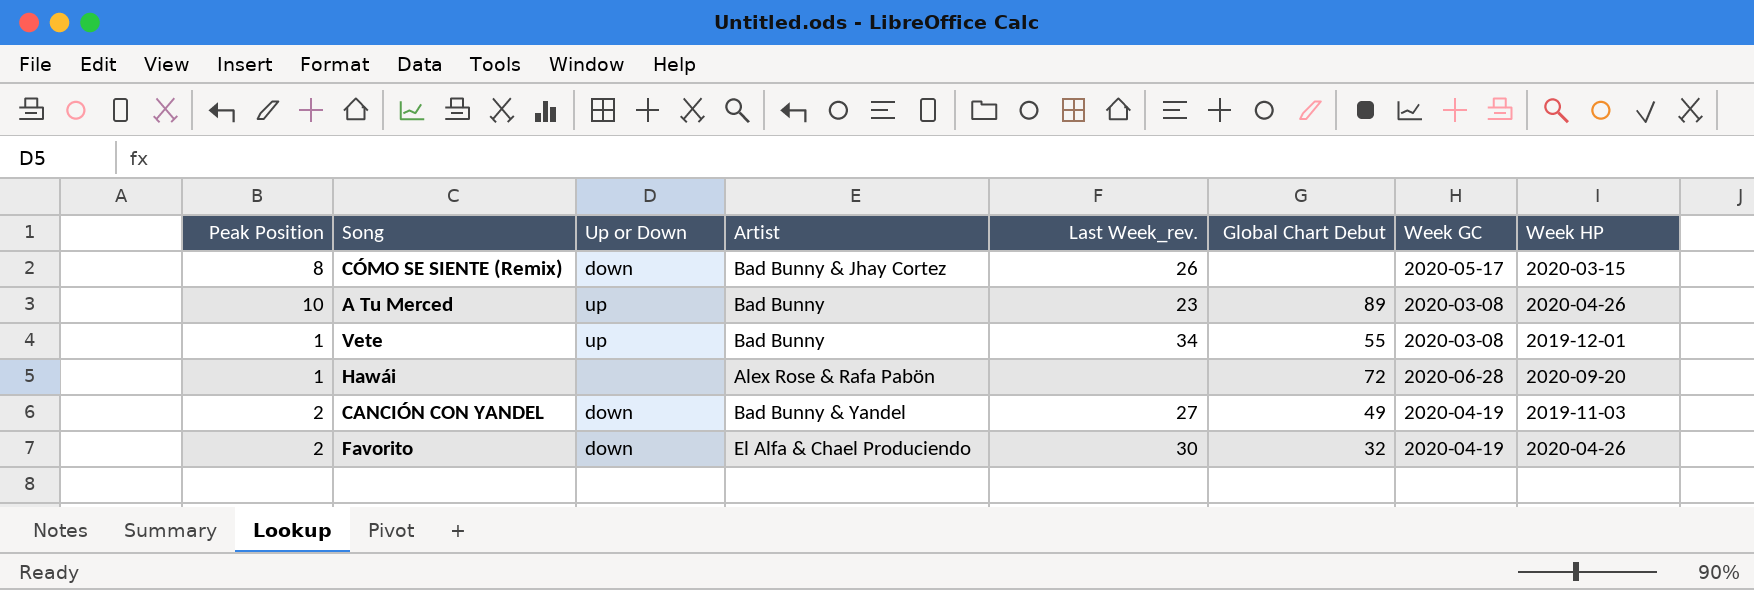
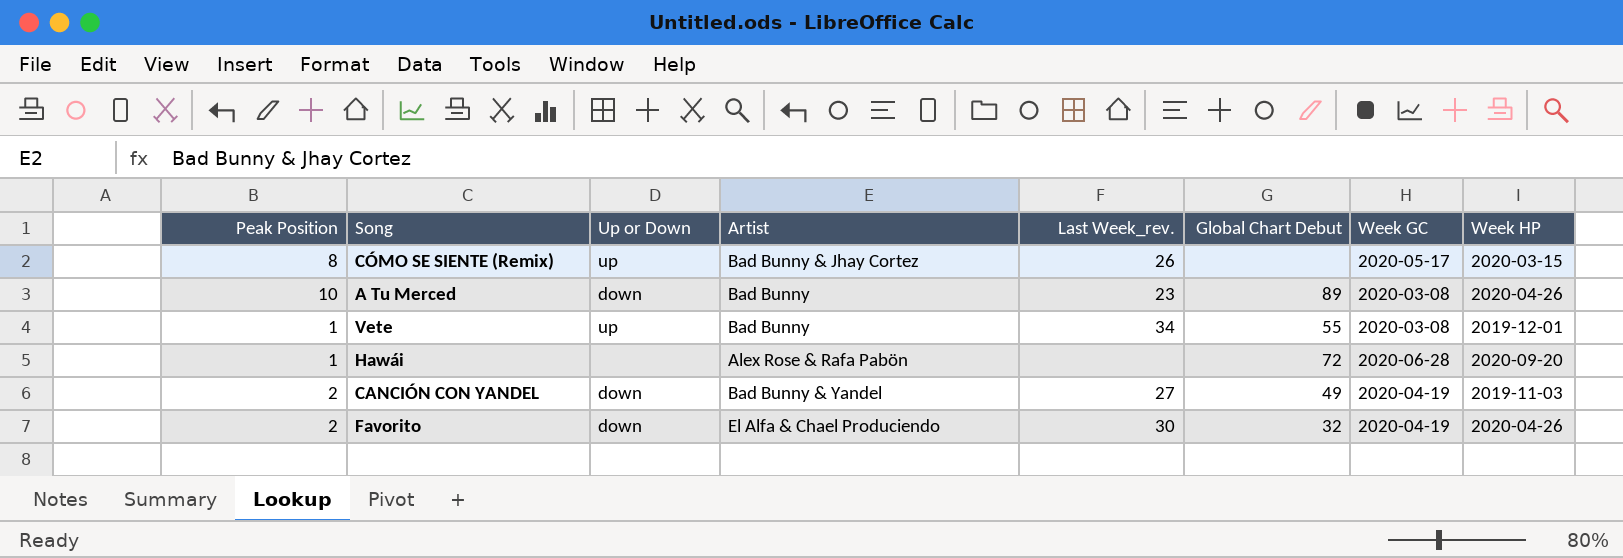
CÓMO SE SIENTE (Remix) | Up or Down: down -> up
A Tu Merced | Up or Down: up -> down

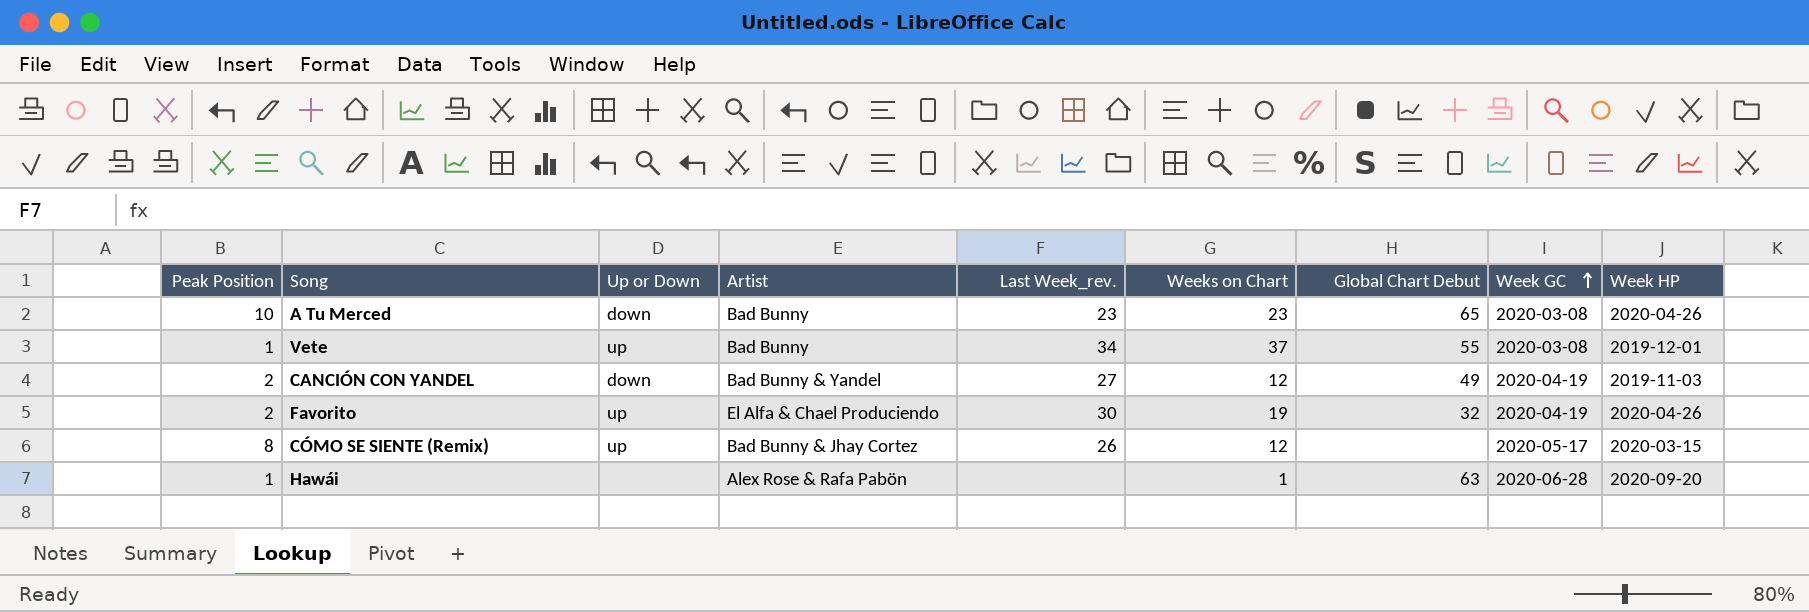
row order: none -> Week GC ascending
column Weeks on Chart | position: none -> 6
A Tu Merced | Global Chart Debut: 89 -> 65
Favorito | Up or Down: down -> up
Hawái | Global Chart Debut: 72 -> 63

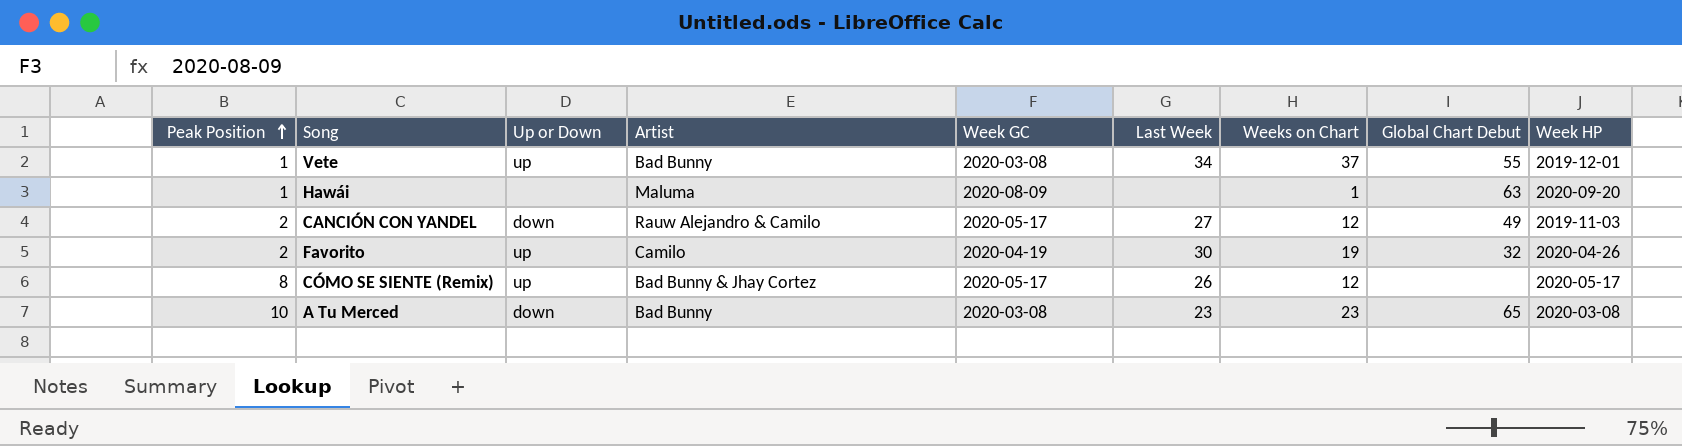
row order: Week GC ascending -> Peak Position ascending
column Week GC | position: 8 -> 5
column name: Last Week_rev. -> Last Week
Hawái | Artist: Alex Rose & Rafa Pabön -> Maluma
Hawái | Week GC: 2020-06-28 -> 2020-08-09
CANCIÓN CON YANDEL | Artist: Bad Bunny & Yandel -> Rauw Alejandro & Camilo
CANCIÓN CON YANDEL | Week GC: 2020-04-19 -> 2020-05-17
Favorito | Artist: El Alfa & Chael Produciendo -> Camilo
CÓMO SE SIENTE (Remix) | Week HP: 2020-03-15 -> 2020-05-17
A Tu Merced | Week HP: 2020-04-26 -> 2020-03-08

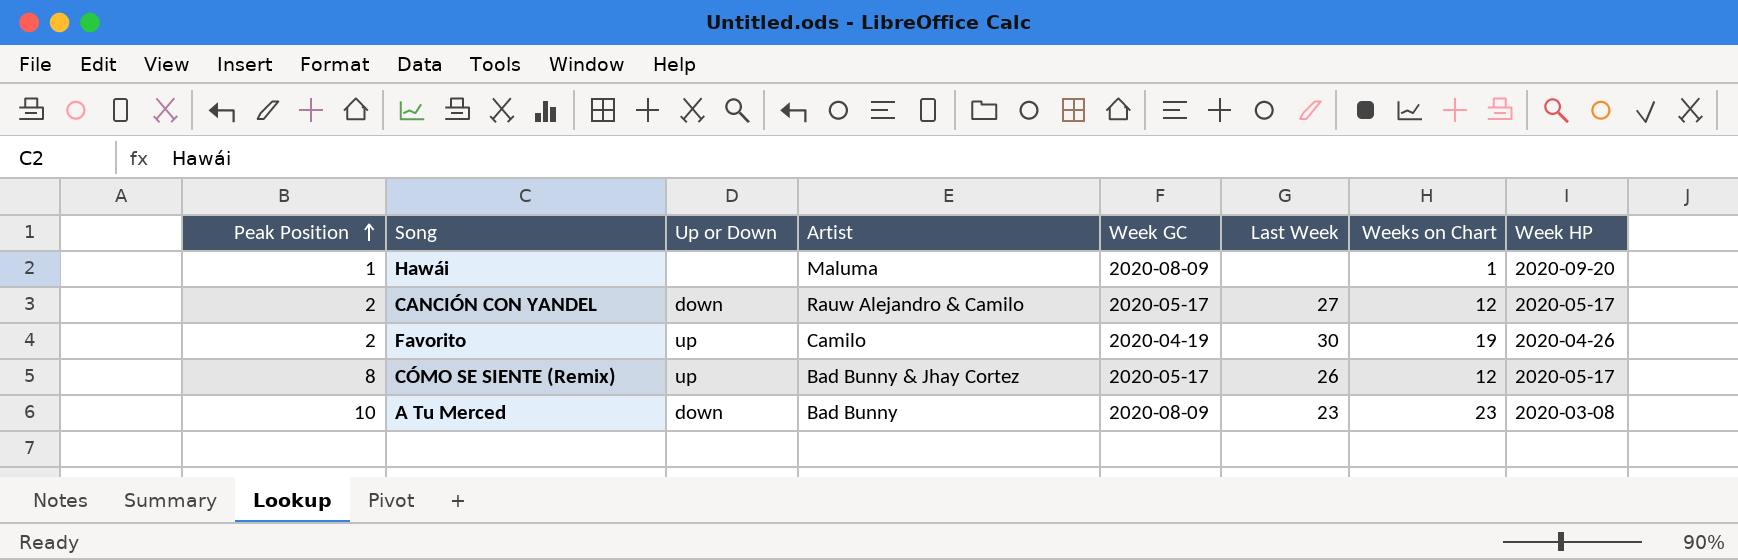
column Global Chart Debut | position: 8 -> none
row Vete: 1 | up | Bad Bunny | 2020-03-08 | 34 | 37 | 55 | 2019-12-01 -> none
CANCIÓN CON YANDEL | Week HP: 2019-11-03 -> 2020-05-17
A Tu Merced | Week GC: 2020-03-08 -> 2020-08-09

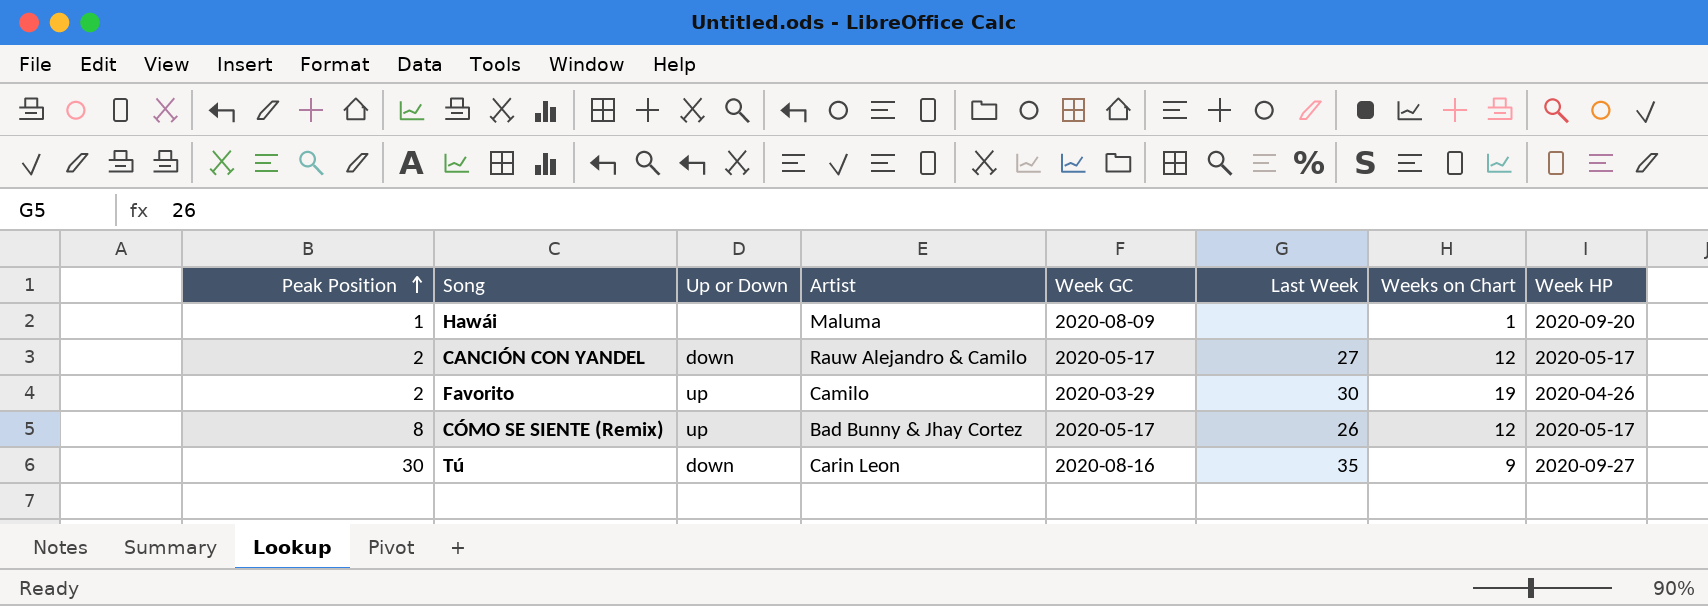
row A Tu Merced: 10 | down | Bad Bunny | 2020-08-09 | 23 | 23 | 2020-03-08 -> none
Favorito | Week GC: 2020-04-19 -> 2020-03-29
row Tú: none -> 30 | down | Carin Leon | 2020-08-16 | 35 | 9 | 2020-09-27

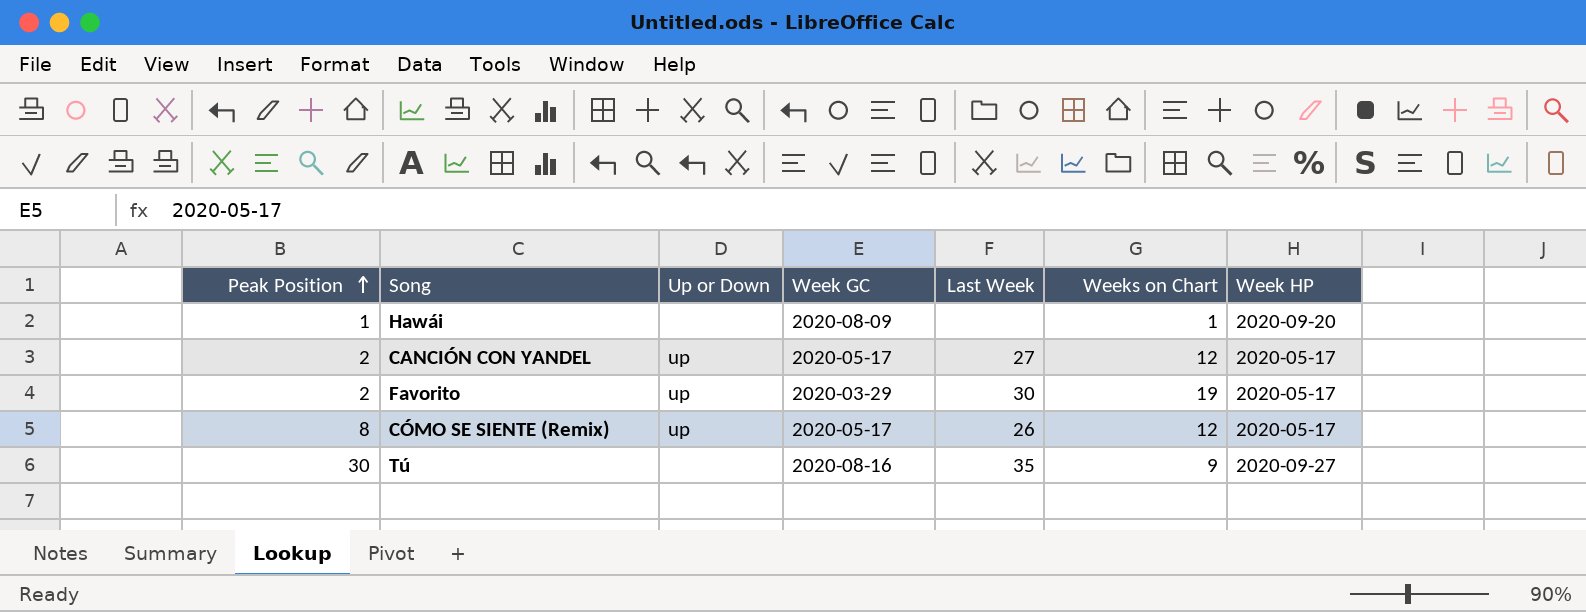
column Artist | position: 4 -> none
CANCIÓN CON YANDEL | Up or Down: down -> up
Favorito | Week HP: 2020-04-26 -> 2020-05-17
Tú | Up or Down: down -> none

